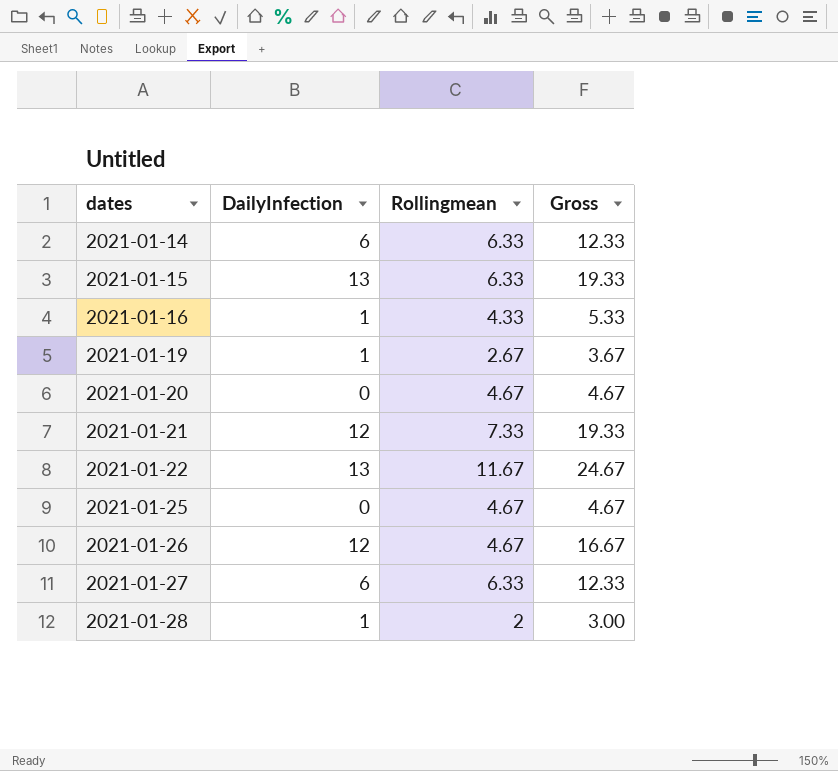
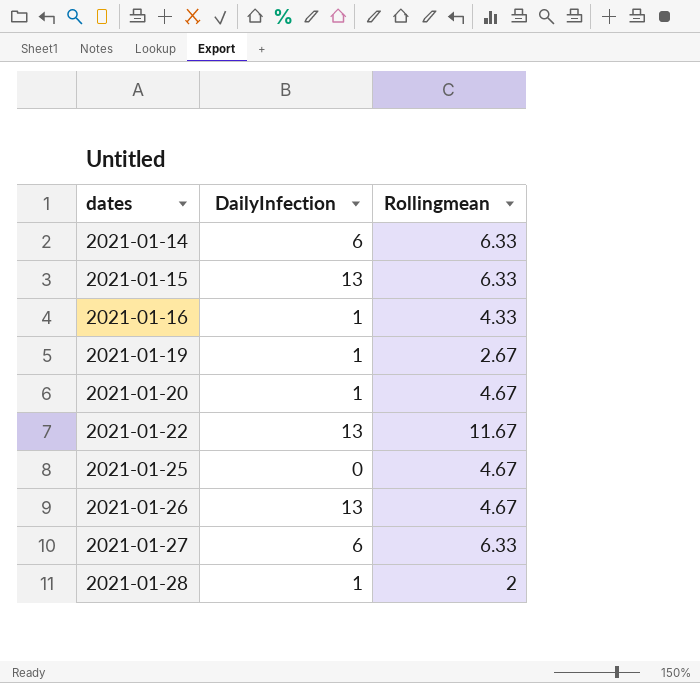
column Gross | formula: [DailyInfection] + [Rollingmean] -> none
row 2021-01-21: 12 | 7.33 | 19.33 -> none
2021-01-20 | DailyInfection: 0 -> 1
2021-01-26 | DailyInfection: 12 -> 13

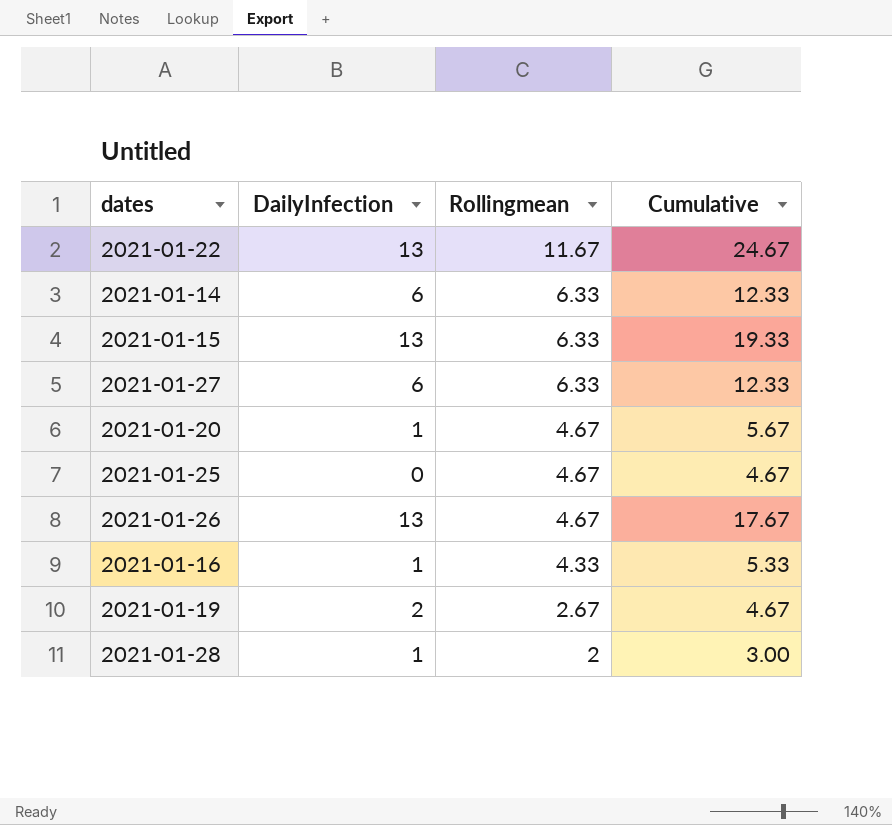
row order: dates ascending -> Rollingmean descending
column Cumulative | formula: none -> [DailyInfection] + [Rollingmean]
2021-01-19 | DailyInfection: 1 -> 2

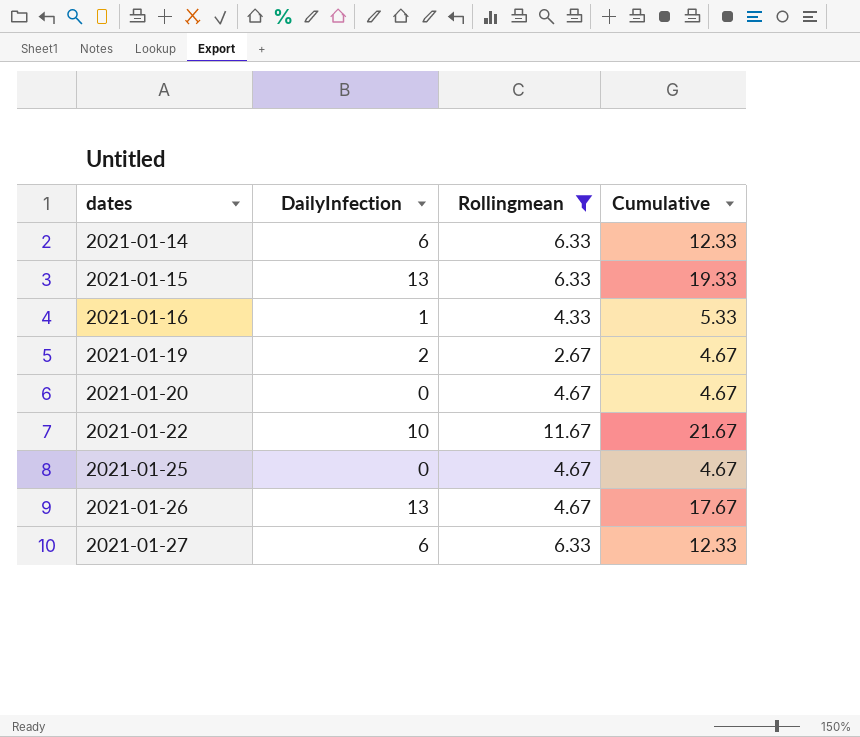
filter: none -> Rollingmean != 2
row order: Rollingmean descending -> dates ascending
2021-01-20 | DailyInfection: 1 -> 0
2021-01-20 | Cumulative: 5.67 -> 4.67
2021-01-22 | DailyInfection: 13 -> 10
2021-01-22 | Cumulative: 24.67 -> 21.67

